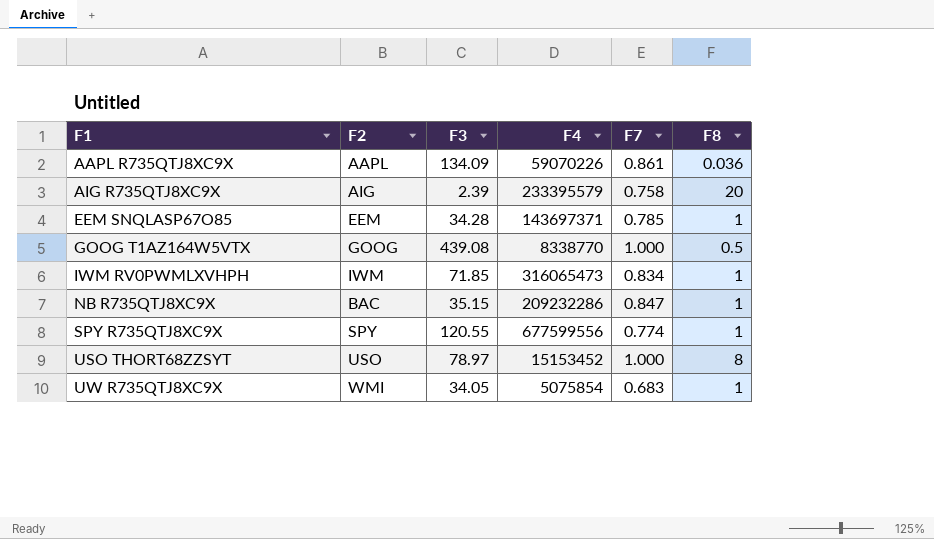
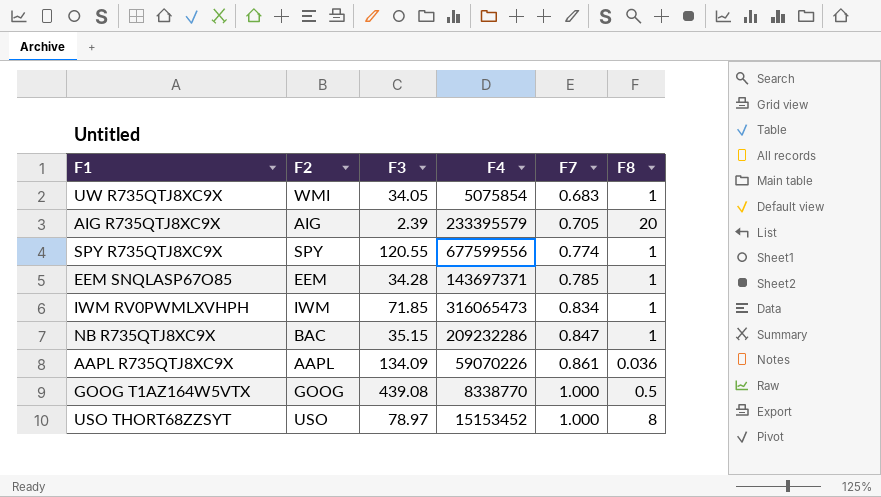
row order: F1 ascending -> F7 ascending
AIG R735QTJ8XC9X | F7: 0.758 -> 0.705

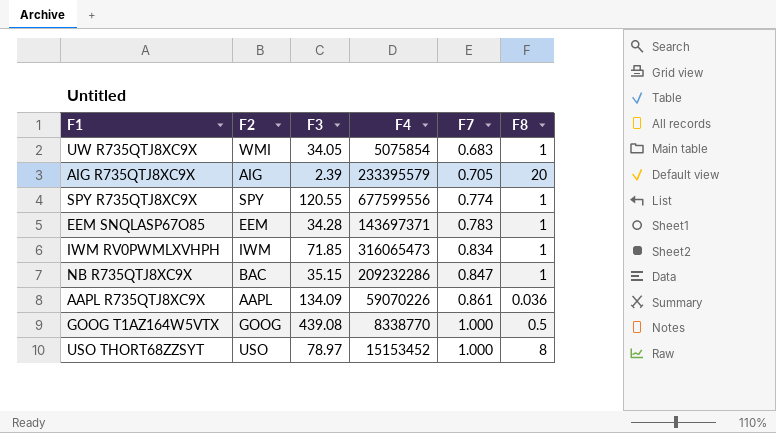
EEM SNQLASP67O85 | F7: 0.785 -> 0.783

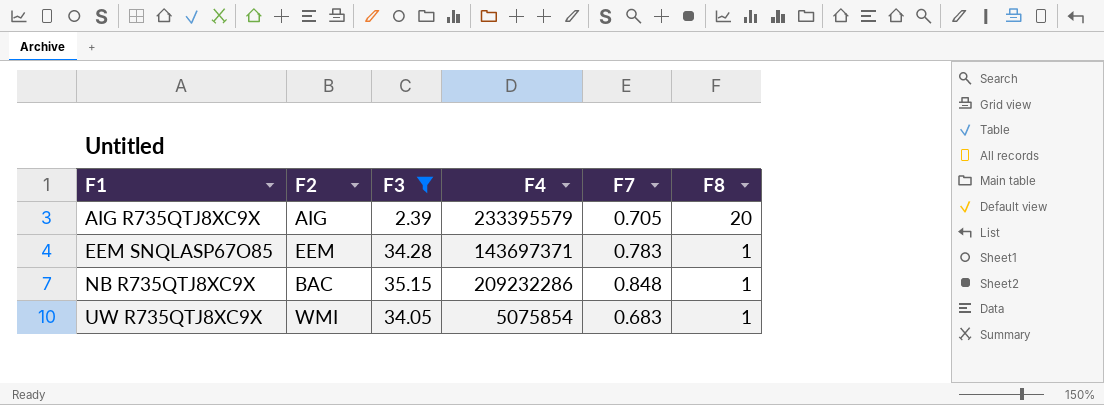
filter: none -> F3 <= 35.15
row order: F7 ascending -> F1 ascending
NB R735QTJ8XC9X | F7: 0.847 -> 0.848

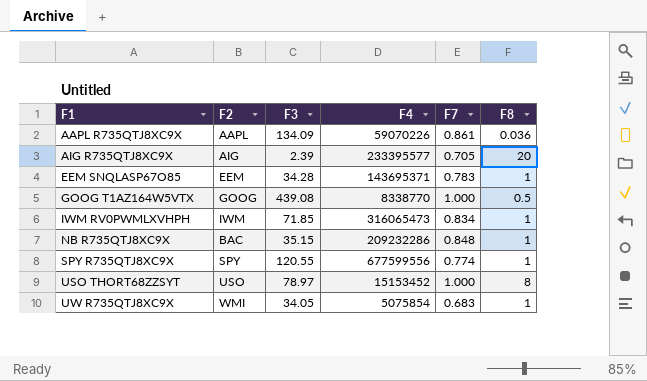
filter: F3 <= 35.15 -> none
AIG R735QTJ8XC9X | F4: 233395579 -> 233395577
EEM SNQLASP67O85 | F4: 143697371 -> 143695371

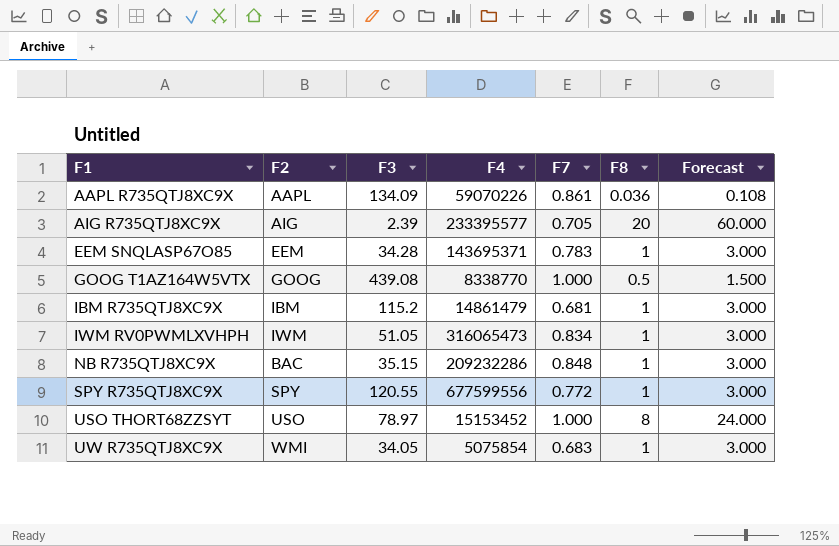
column Forecast | formula: none -> [F8] * 3
row IBM R735QTJ8XC9X: none -> IBM | 115.2 | 14861479 | 0.681 | 1 | 3.000
IWM RV0PWMLXVHPH | F3: 71.85 -> 51.05
SPY R735QTJ8XC9X | F7: 0.774 -> 0.772

